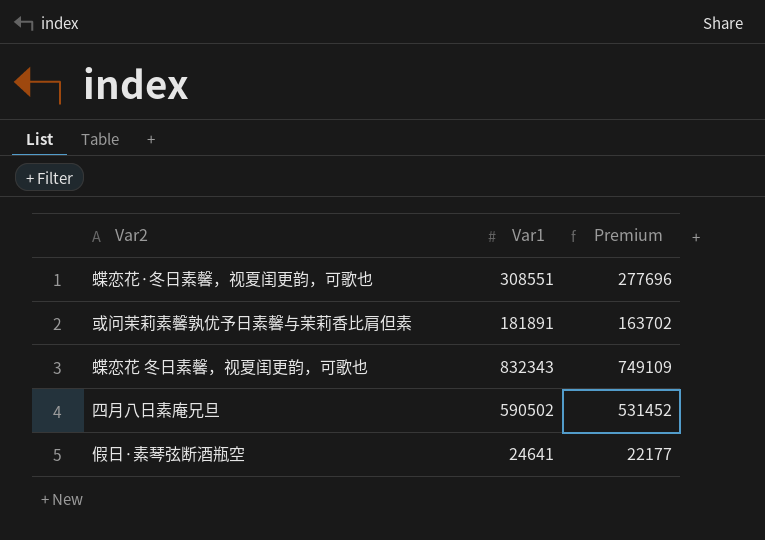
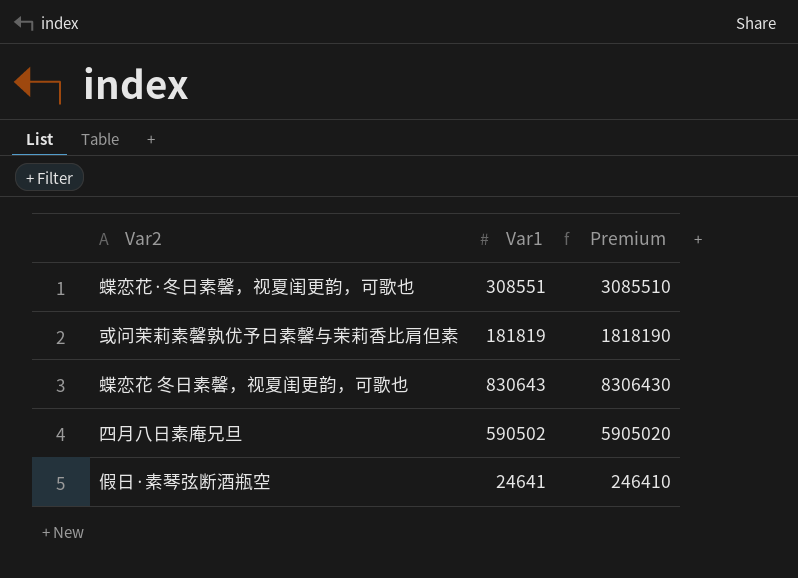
column Premium | formula: [Var1] * 0.9 -> [Var1] * 10
或问茉莉素馨孰优予日素馨与茉莉香比肩但素 | Var1: 181891 -> 181819
蝶恋花 冬日素馨，视夏闺更韵，可歌也 | Var1: 832343 -> 830643

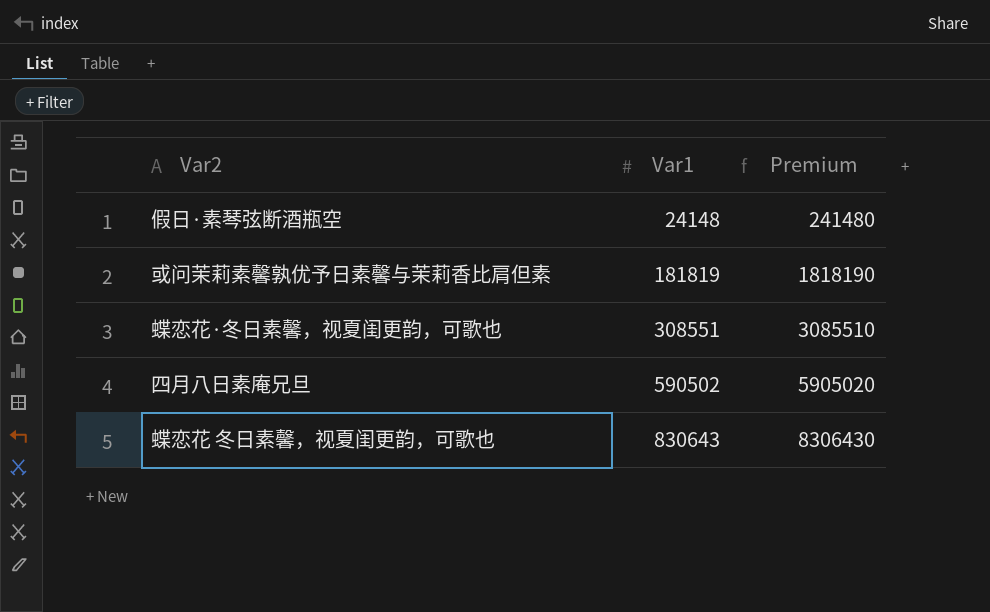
row order: none -> Var1 ascending
假日·素琴弦断酒瓶空 | Var1: 24641 -> 24148
假日·素琴弦断酒瓶空 | Premium: 246410 -> 241480

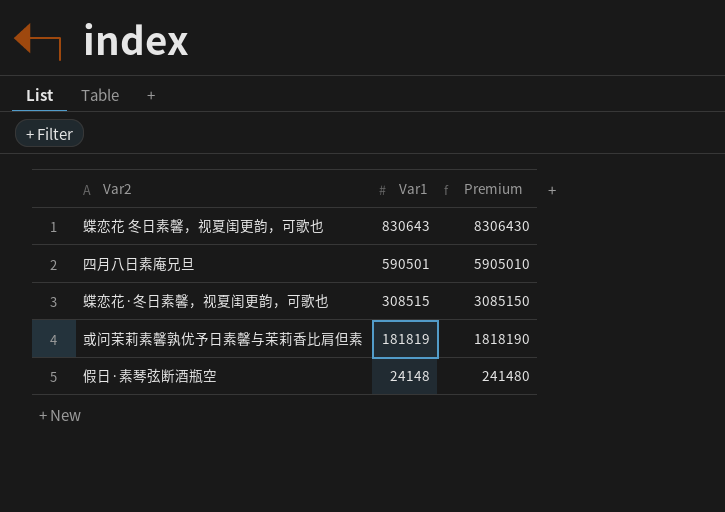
row order: Var1 ascending -> Var1 descending
四月八日素庵兄旦 | Var1: 590502 -> 590501
四月八日素庵兄旦 | Premium: 5905020 -> 5905010
蝶恋花·冬日素馨，视夏闺更韵，可歌也 | Var1: 308551 -> 308515
蝶恋花·冬日素馨，视夏闺更韵，可歌也 | Premium: 3085510 -> 3085150

